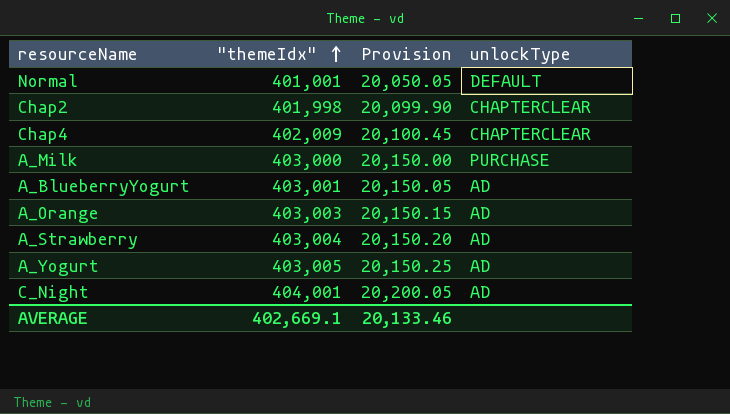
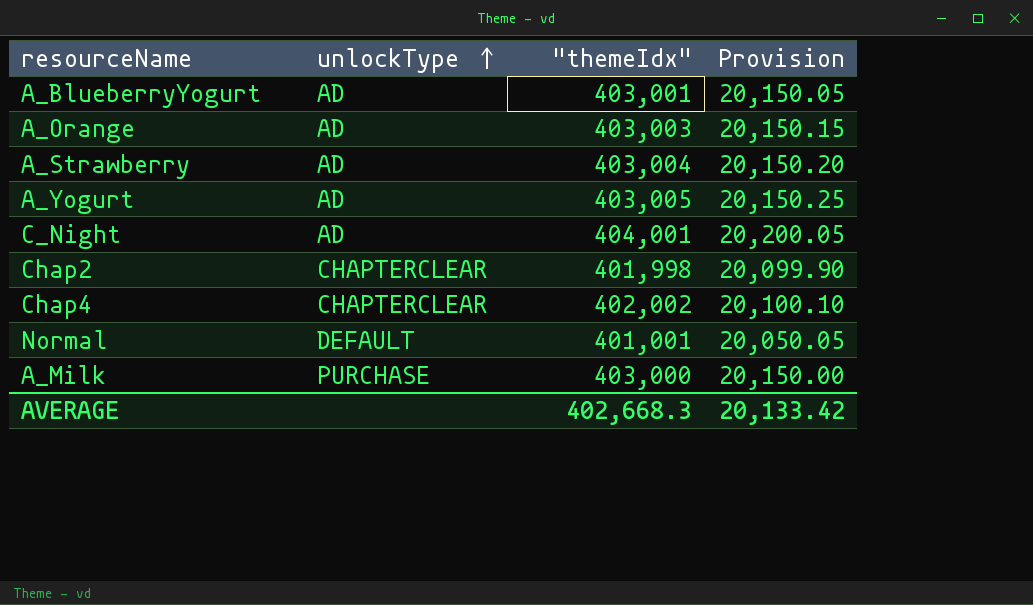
row order: "themeIdx" ascending -> unlockType ascending
column unlockType | position: 4 -> 2
Chap4 | "themeIdx": 402,009 -> 402,002
Chap4 | Provision: 20,100.45 -> 20,100.10
AVERAGE | "themeIdx": 402,669.1 -> 402,668.3
AVERAGE | Provision: 20,133.46 -> 20,133.42

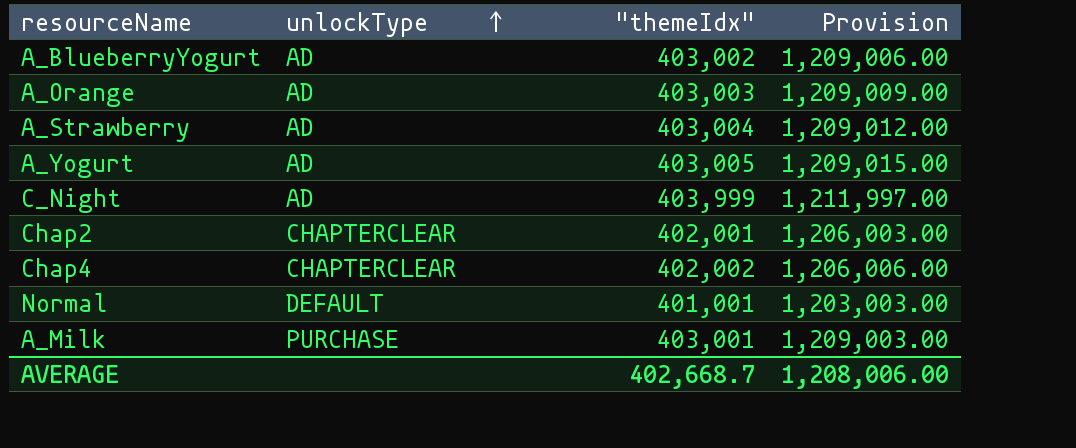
column Provision | formula: ["themeIdx"] * 0.05 -> ["themeIdx"] * 3
A_BlueberryYogurt | "themeIdx": 403,001 -> 403,002
C_Night | "themeIdx": 404,001 -> 403,999
Chap2 | "themeIdx": 401,998 -> 402,001
A_Milk | "themeIdx": 403,000 -> 403,001
AVERAGE | "themeIdx": 402,668.3 -> 402,668.7
AVERAGE | Provision: 20,133.42 -> 1,208,006.00

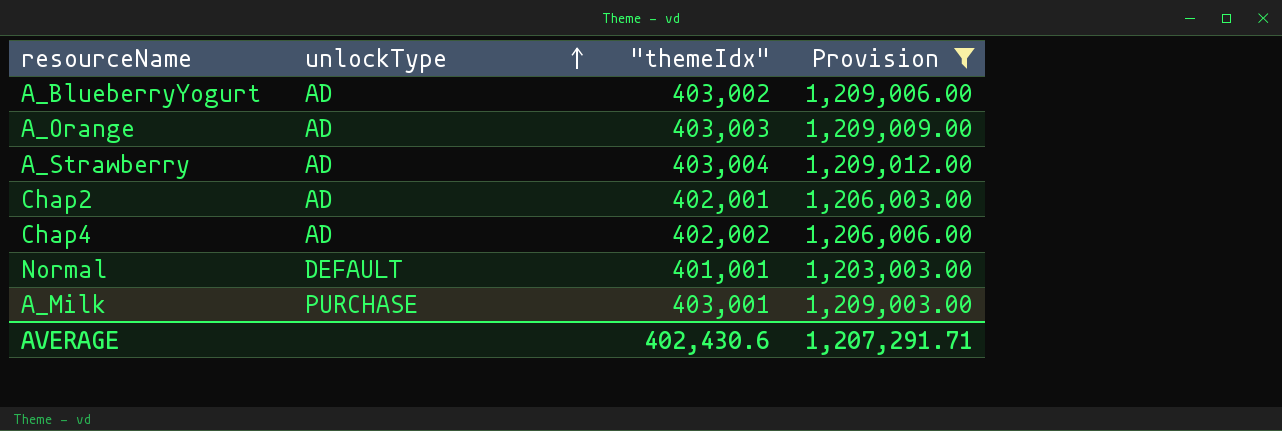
filter: none -> Provision <= 1,209,012.00
Chap2 | unlockType: CHAPTERCLEAR -> AD
Chap4 | unlockType: CHAPTERCLEAR -> AD
AVERAGE | "themeIdx": 402,668.7 -> 402,430.6
AVERAGE | Provision: 1,208,006.00 -> 1,207,291.71

